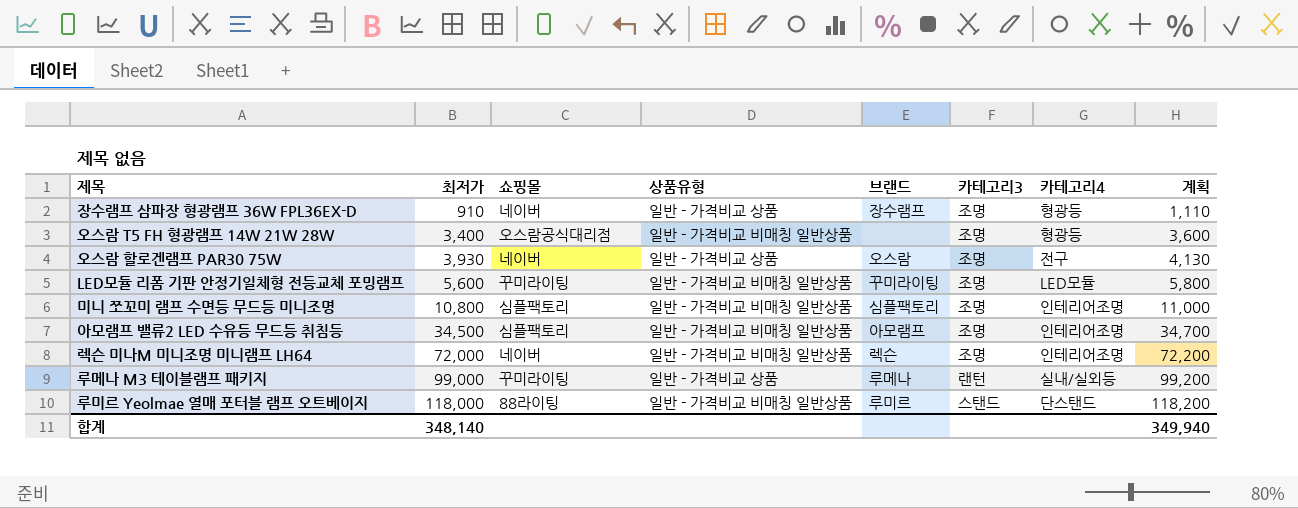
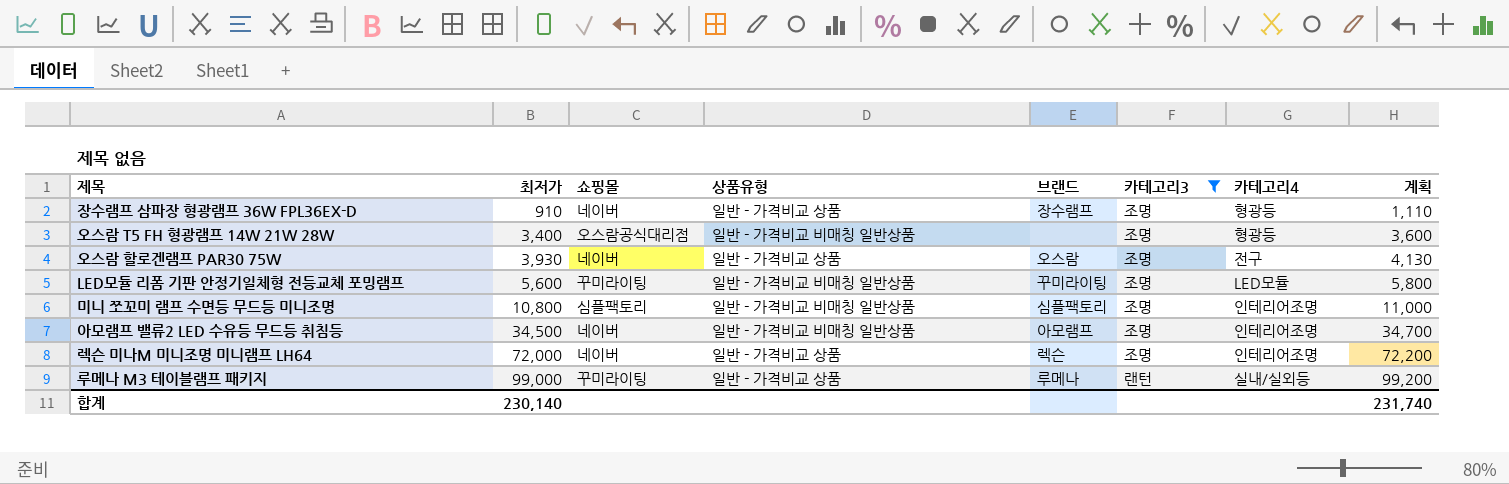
filter: none -> 카테고리3 != 스탠드
아모램프 밸류2 LED 수유등 무드등 취침등 | 쇼핑몰: 심플팩토리 -> 네이버
렉슨 미나M 미니조명 미니램프 LH64 | 상품유형: 일반 - 가격비교 비매칭 일반상품 -> 일반 - 가격비교 상품
합계 | 최저가: 348,140 -> 230,140
합계 | 계획: 349,940 -> 231,740

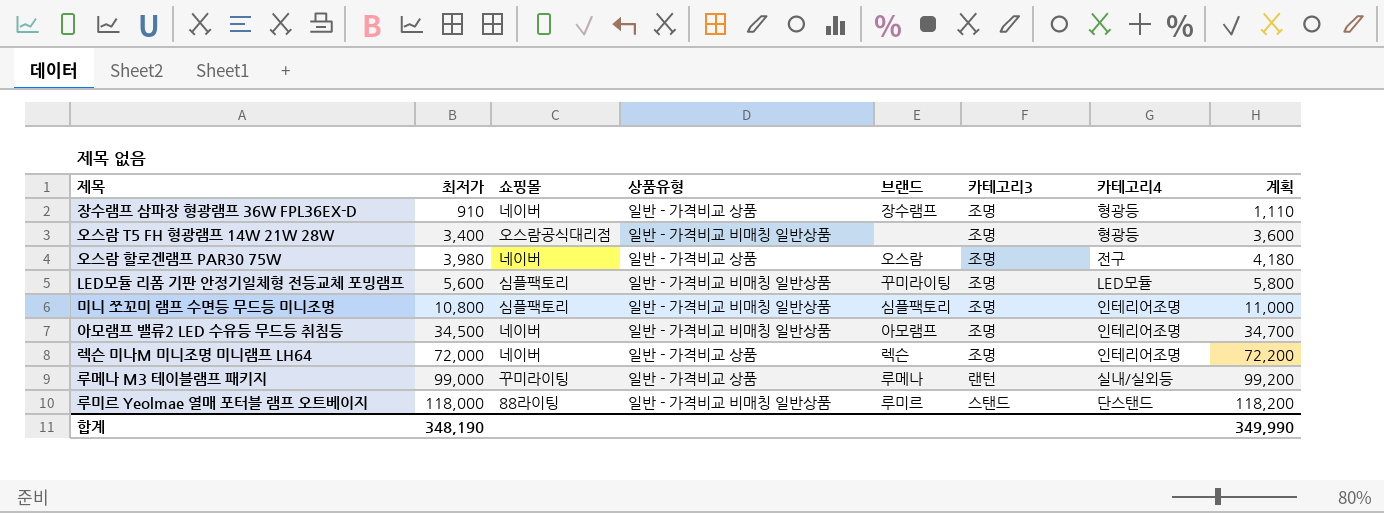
filter: 카테고리3 != 스탠드 -> none
오스람 할로겐램프 PAR30 75W | 최저가: 3,930 -> 3,980
오스람 할로겐램프 PAR30 75W | 계획: 4,130 -> 4,180
LED모듈 리폼 기판 안정기일체형 전등교체 포밍램프 | 쇼핑몰: 꾸미라이팅 -> 심플팩토리
합계 | 최저가: 230,140 -> 348,190
합계 | 계획: 231,740 -> 349,990

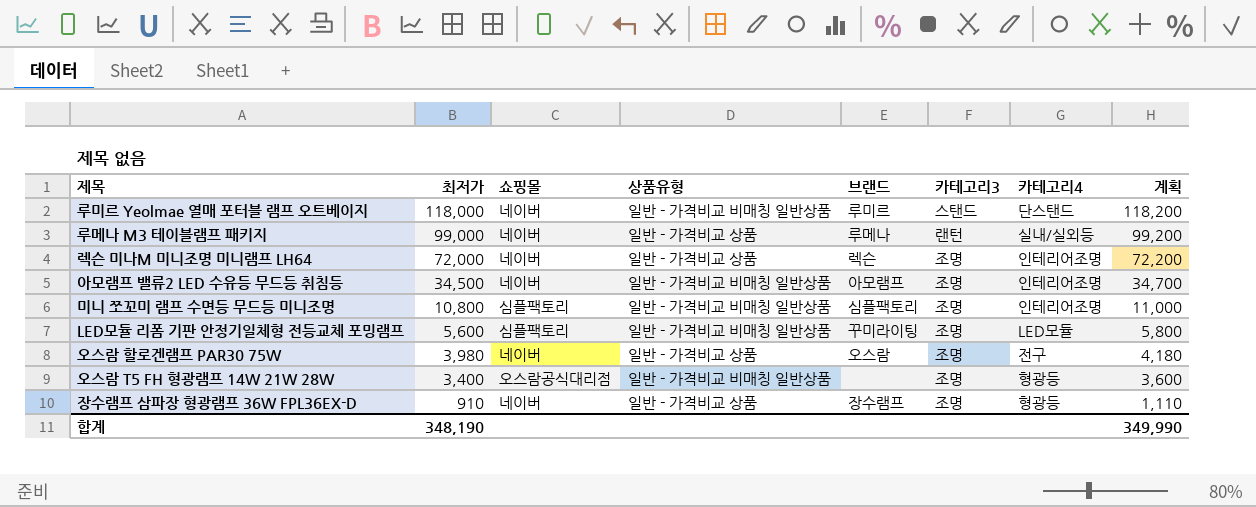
row order: 최저가 ascending -> 최저가 descending
루미르 Yeolmae 열매 포터블 램프 오트베이지 | 쇼핑몰: 88라이팅 -> 네이버
루메나 M3 테이블램프 패키지 | 쇼핑몰: 꾸미라이팅 -> 네이버

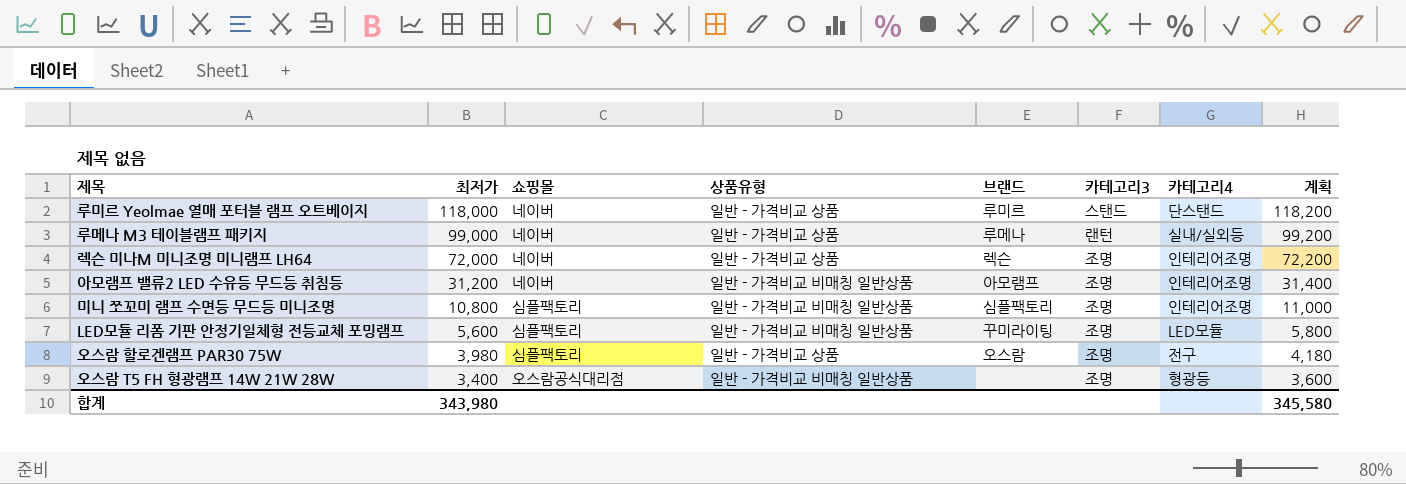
row 장수램프 삼파장 형광램프 36W FPL36EX-D: 910 | 네이버 | 일반 - 가격비교 상품 | 장수램프 | 조명 | 형광등 | 1,110 -> none
루미르 Yeolmae 열매 포터블 램프 오트베이지 | 상품유형: 일반 - 가격비교 비매칭 일반상품 -> 일반 - 가격비교 상품
아모램프 밸류2 LED 수유등 무드등 취침등 | 최저가: 34,500 -> 31,200
아모램프 밸류2 LED 수유등 무드등 취침등 | 계획: 34,700 -> 31,400
오스람 할로겐램프 PAR30 75W | 쇼핑몰: 네이버 -> 심플팩토리
합계 | 최저가: 348,190 -> 343,980
합계 | 계획: 349,990 -> 345,580

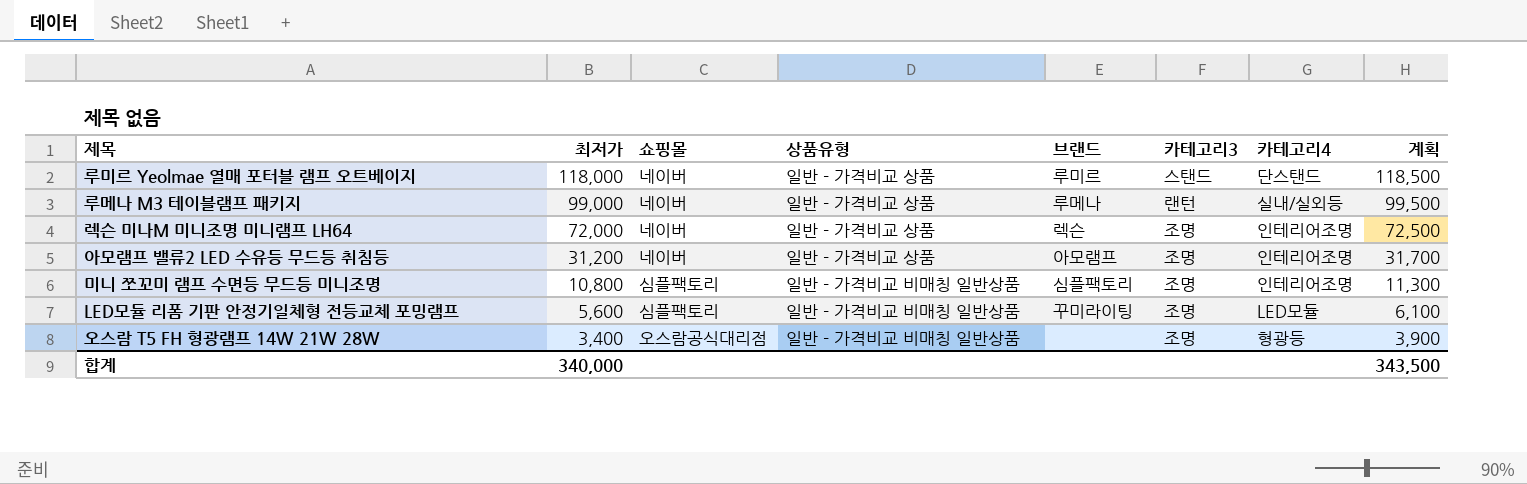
column 계획 | formula: [최저가] + 200 -> [최저가] + 500
row 오스람 할로겐램프 PAR30 75W: 3,980 | 심플팩토리 | 일반 - 가격비교 상품 | 오스람 | 조명 | 전구 | 4,180 -> none
아모램프 밸류2 LED 수유등 무드등 취침등 | 상품유형: 일반 - 가격비교 비매칭 일반상품 -> 일반 - 가격비교 상품
합계 | 최저가: 343,980 -> 340,000
합계 | 계획: 345,580 -> 343,500

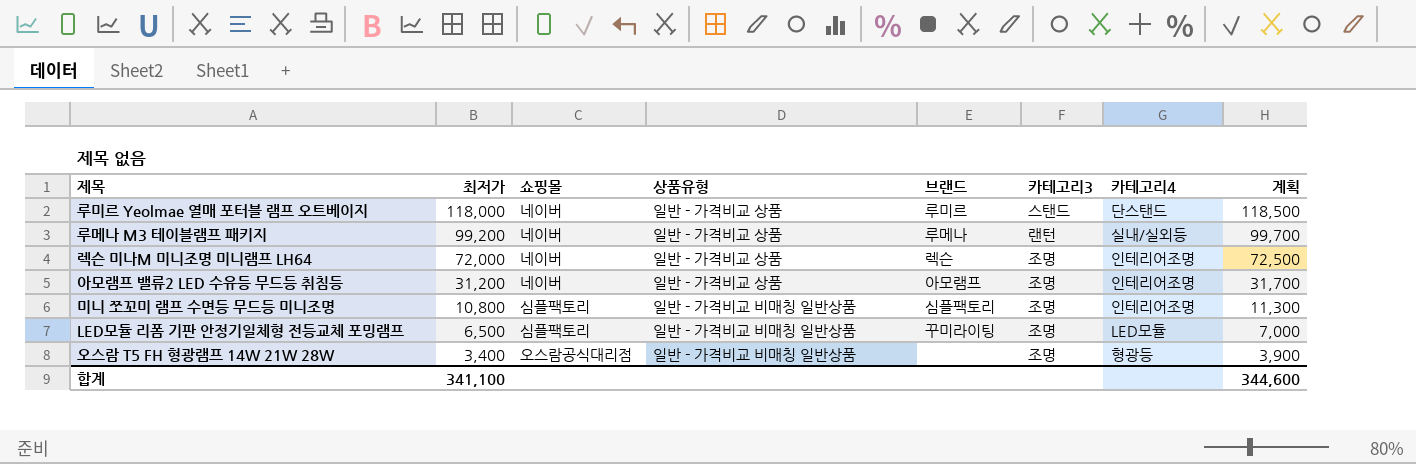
루메나 M3 테이블램프 패키지 | 최저가: 99,000 -> 99,200
루메나 M3 테이블램프 패키지 | 계획: 99,500 -> 99,700
LED모듈 리폼 기판 안정기일체형 전등교체 포밍램프 | 최저가: 5,600 -> 6,500
LED모듈 리폼 기판 안정기일체형 전등교체 포밍램프 | 계획: 6,100 -> 7,000
합계 | 최저가: 340,000 -> 341,100
합계 | 계획: 343,500 -> 344,600

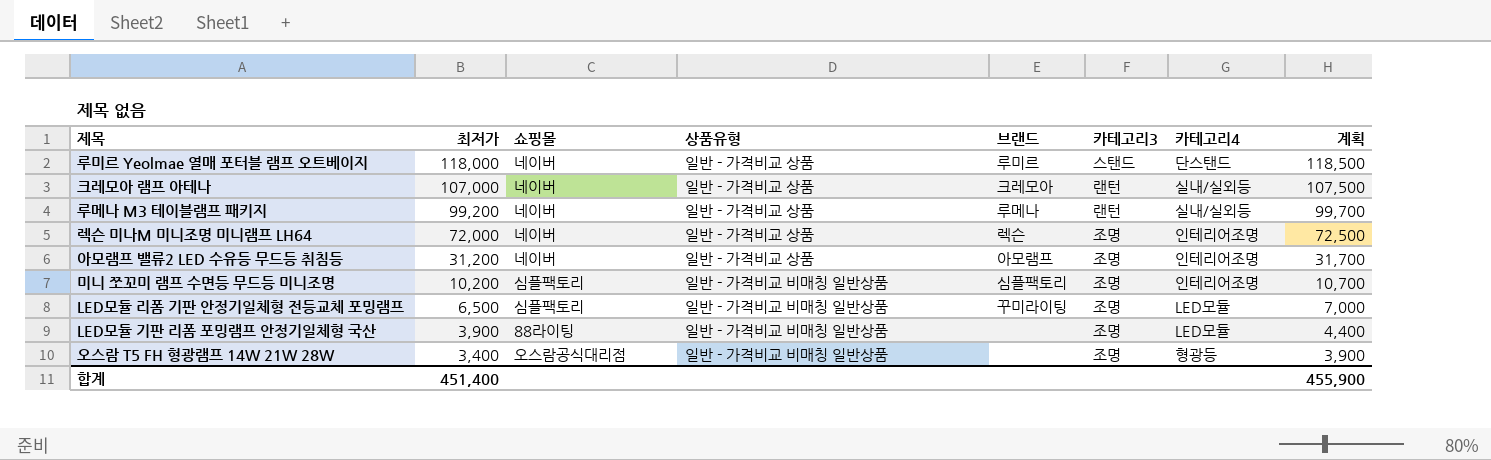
row 크레모아 램프 아테나: none -> 107,000 | 네이버 | 일반 - 가격비교 상품 | 크레모아 | 랜턴 | 실내/실외등 | 107,500
미니 쪼꼬미 램프 수면등 무드등 미니조명 | 최저가: 10,800 -> 10,200
미니 쪼꼬미 램프 수면등 무드등 미니조명 | 계획: 11,300 -> 10,700
row LED모듈 기판 리폼 포밍램프 안정기일체형 국산: none -> 3,900 | 88라이팅 | 일반 - 가격비교 비매칭 일반상품 | none | 조명 | LED모듈 | 4,400
합계 | 최저가: 341,100 -> 451,400
합계 | 계획: 344,600 -> 455,900

